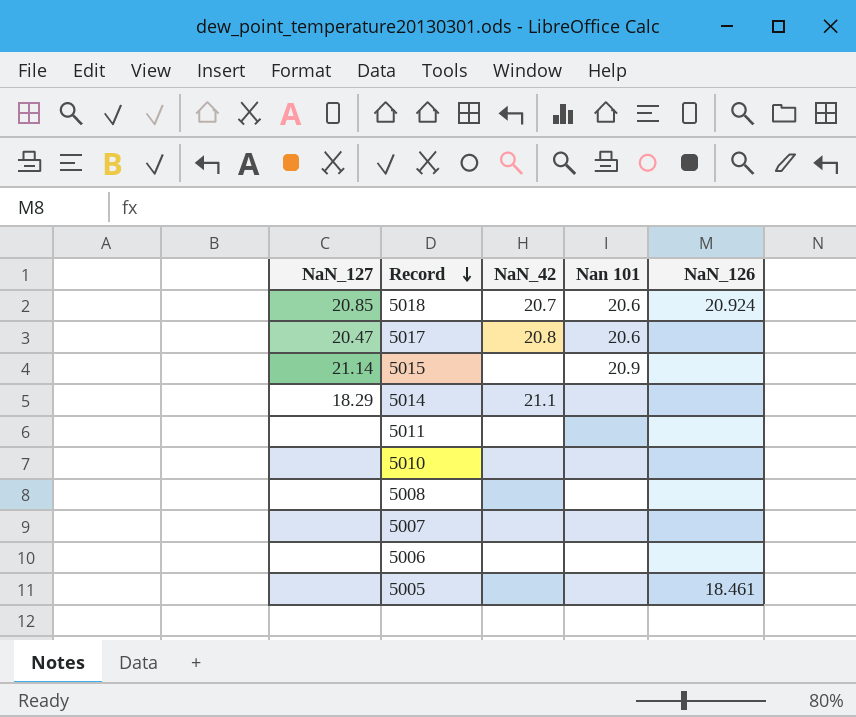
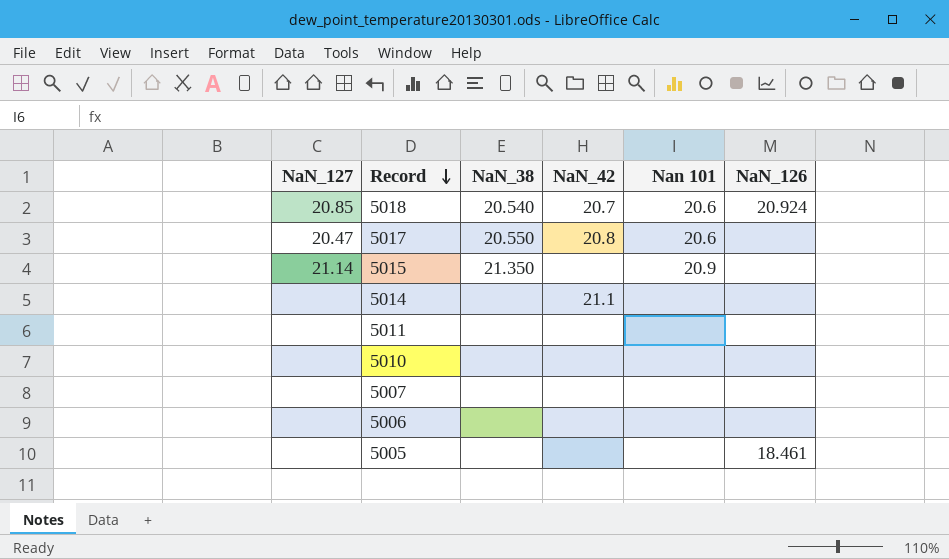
column NaN_38 | position: none -> 3
row 5008: none | none | none | none -> none
5014 | NaN_127: 18.29 -> none

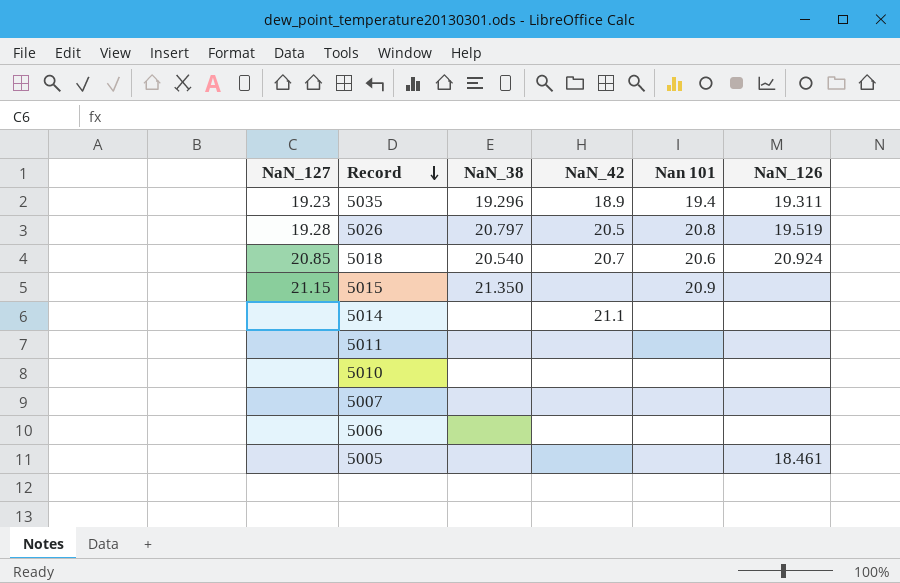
row 5017: 20.47 | 20.550 | 20.8 | 20.6 | none -> none
row 5035: none -> 19.23 | 19.296 | 18.9 | 19.4 | 19.311
row 5026: none -> 19.28 | 20.797 | 20.5 | 20.8 | 19.519
5015 | NaN_127: 21.14 -> 21.15

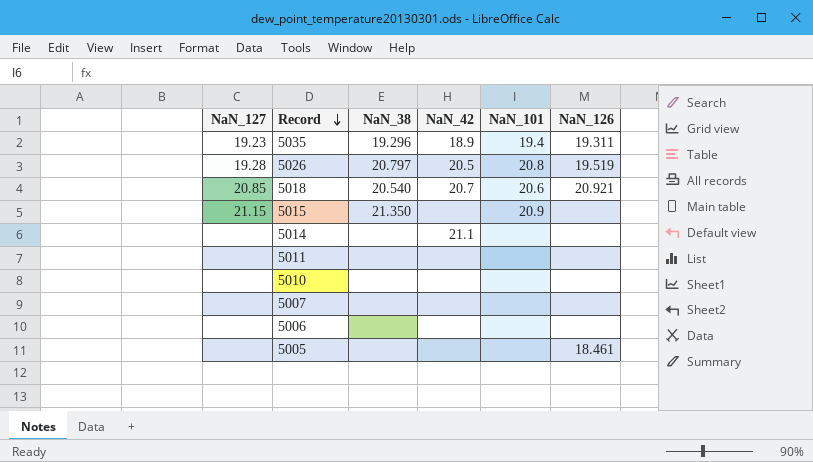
column name: Nan 101 -> NaN_101
5018 | NaN_126: 20.924 -> 20.921

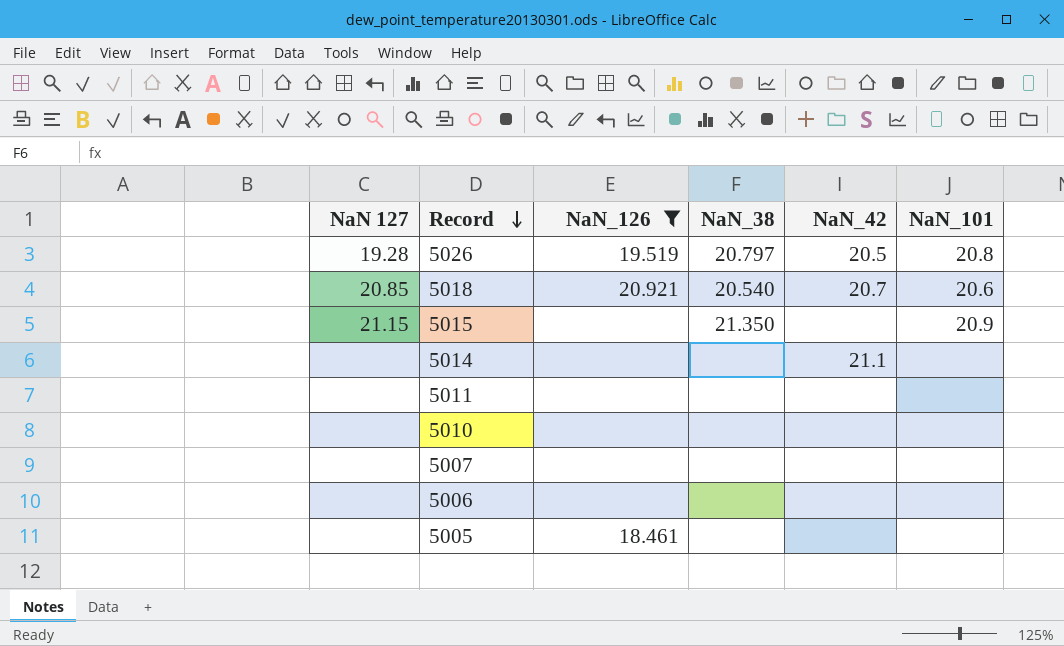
filter: none -> NaN_126 != 19.311
column name: NaN_127 -> NaN 127
column NaN_126 | position: 6 -> 3

